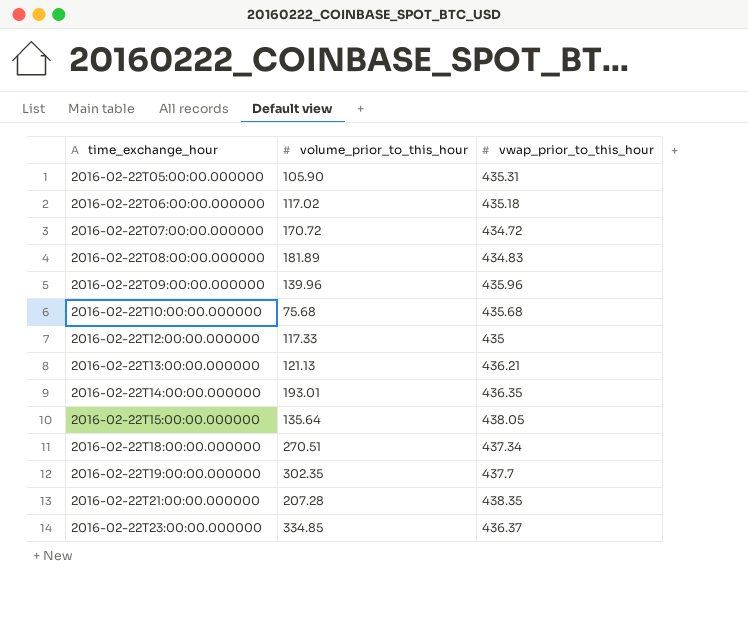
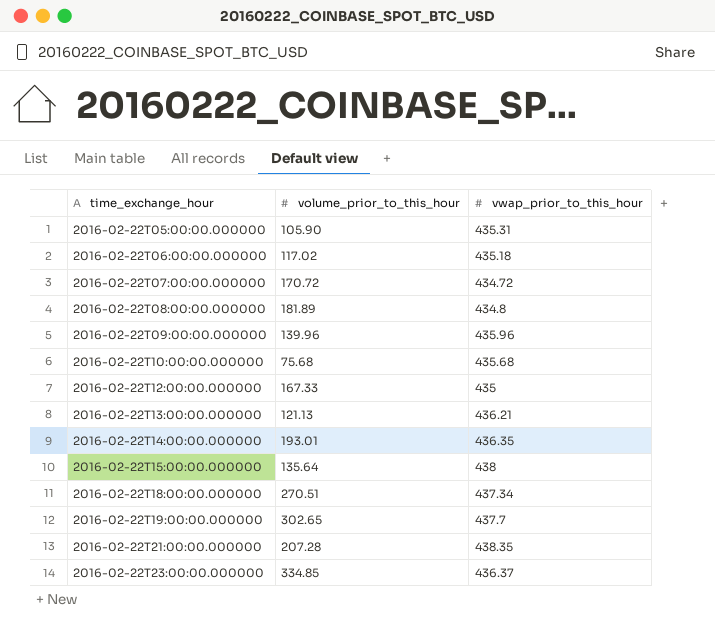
2016-02-22T08:00:00.000000 | vwap_prior_to_this_hour: 434.83 -> 434.8
2016-02-22T12:00:00.000000 | volume_prior_to_this_hour: 117.33 -> 167.33
2016-02-22T15:00:00.000000 | vwap_prior_to_this_hour: 438.05 -> 438
2016-02-22T19:00:00.000000 | volume_prior_to_this_hour: 302.35 -> 302.65

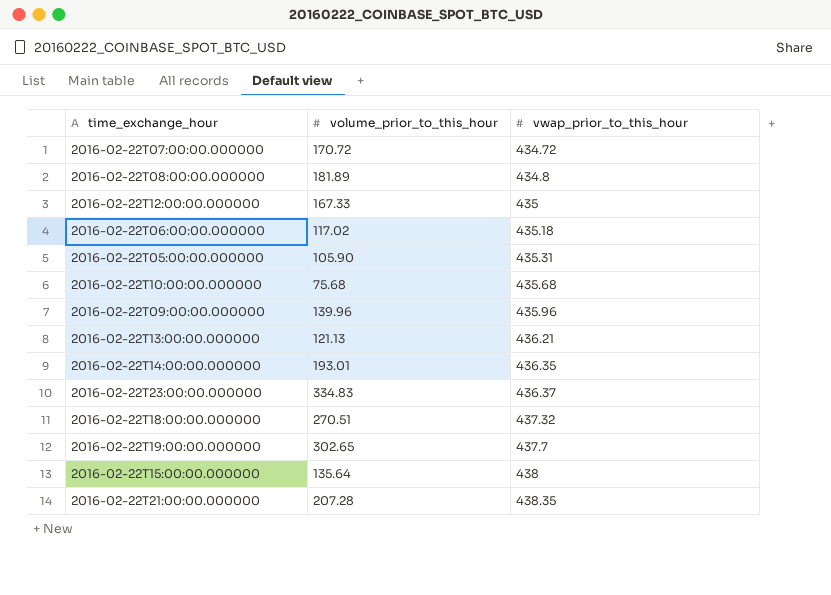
row order: time_exchange_hour ascending -> vwap_prior_to_this_hour ascending
2016-02-22T23:00:00.000000 | volume_prior_to_this_hour: 334.85 -> 334.83
2016-02-22T18:00:00.000000 | vwap_prior_to_this_hour: 437.34 -> 437.32

